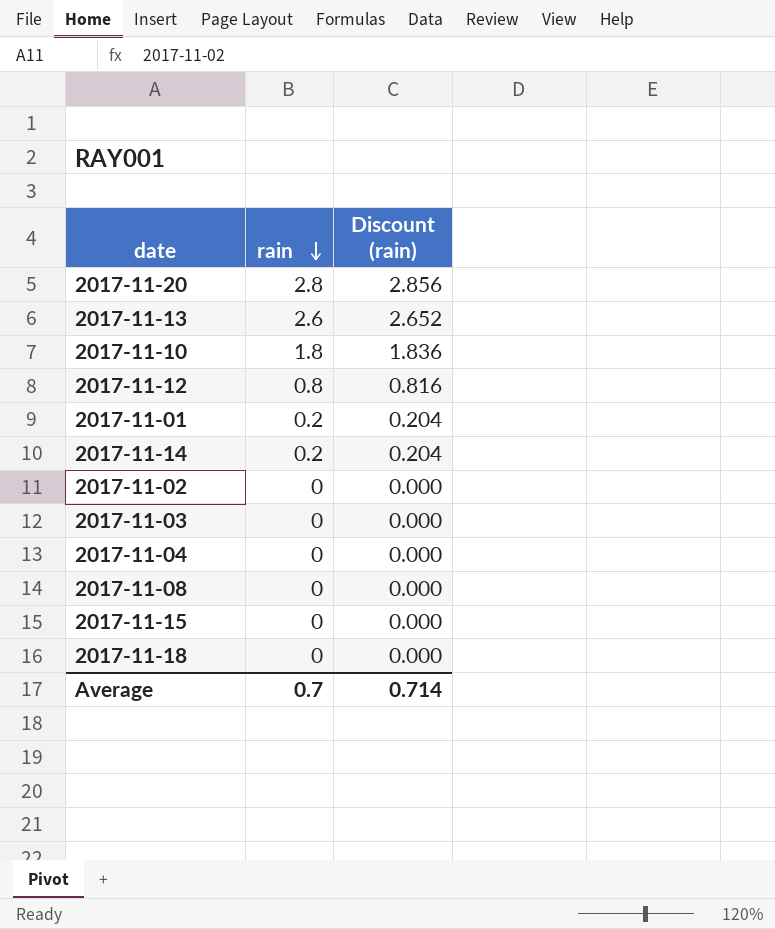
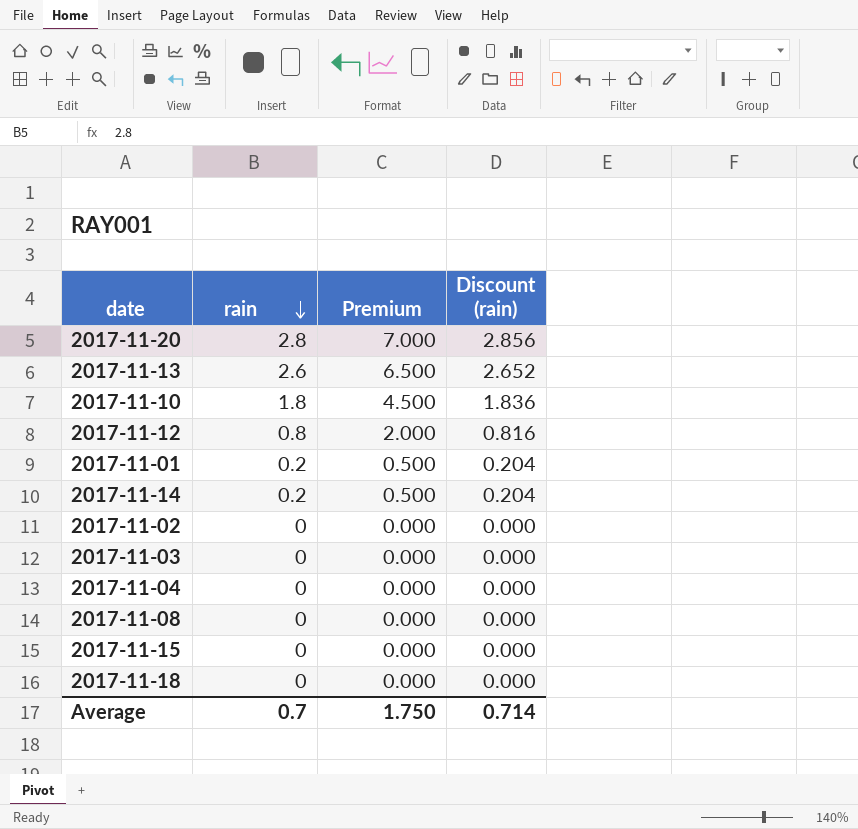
column Premium | formula: none -> [rain] * 2.5

